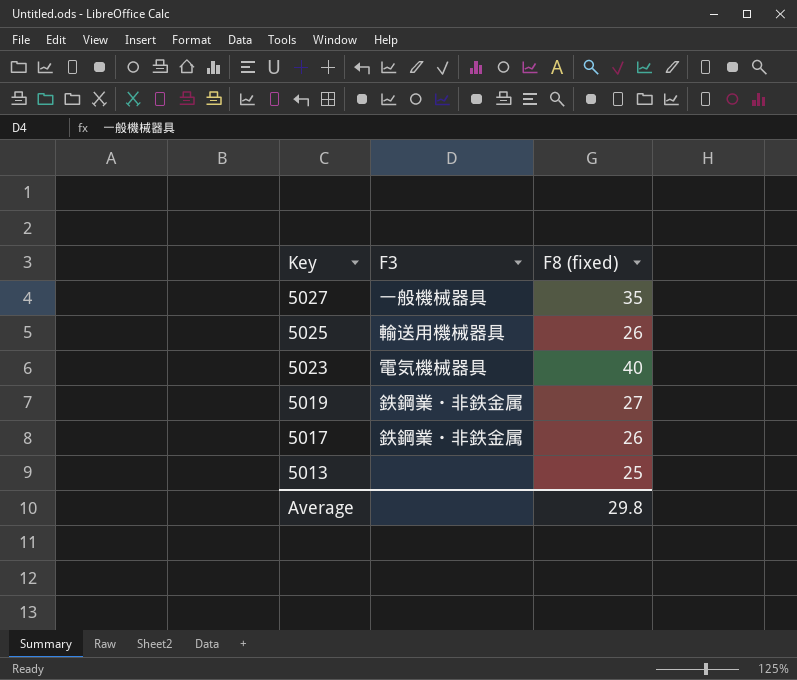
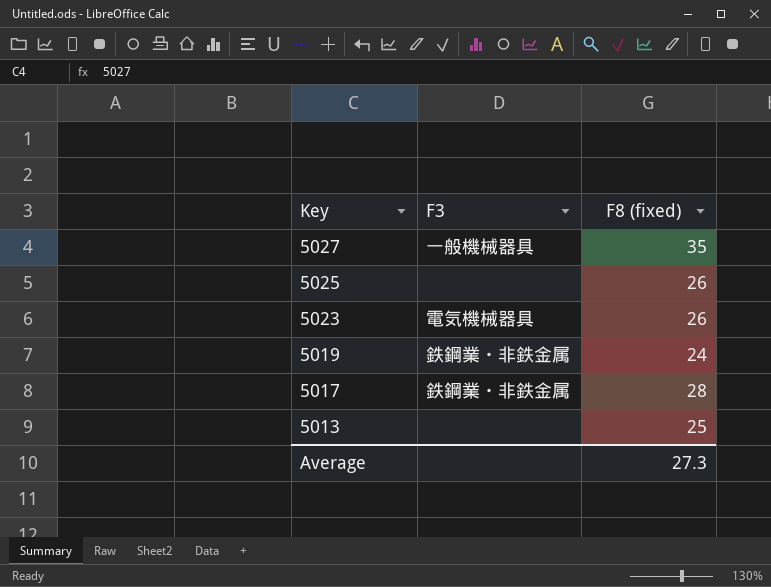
5025 | F3: 輸送用機械器具 -> none
5023 | F8 (fixed): 40 -> 26
5019 | F8 (fixed): 27 -> 24
5017 | F8 (fixed): 26 -> 28
Average | F8 (fixed): 29.8 -> 27.3

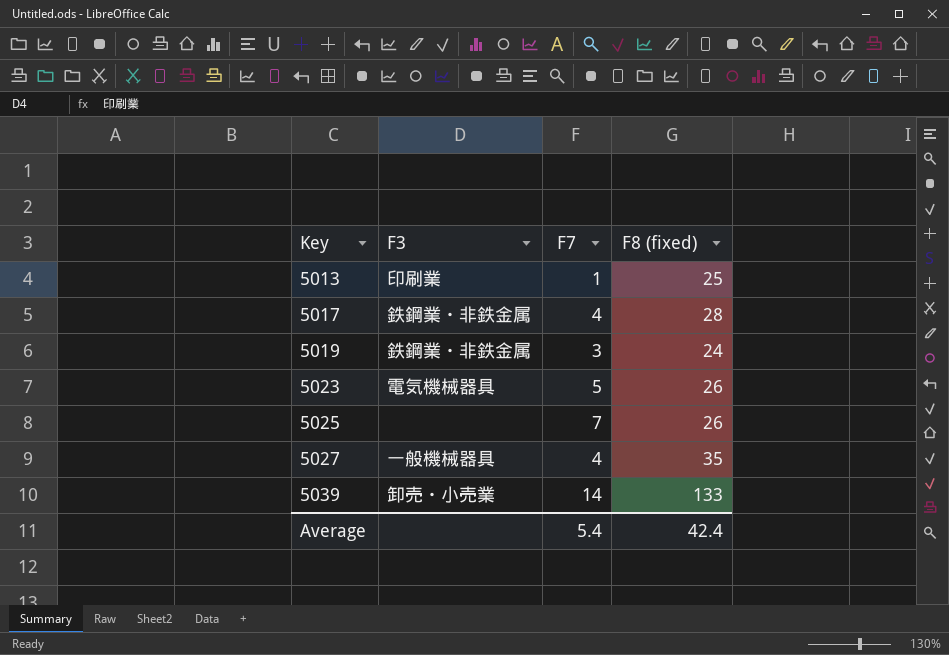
row order: Key descending -> Key ascending
column F7 | position: none -> 3
5013 | F3: none -> 印刷業
row 5039: none -> 卸売・小売業 | 14 | 133
Average | F8 (fixed): 27.3 -> 42.4

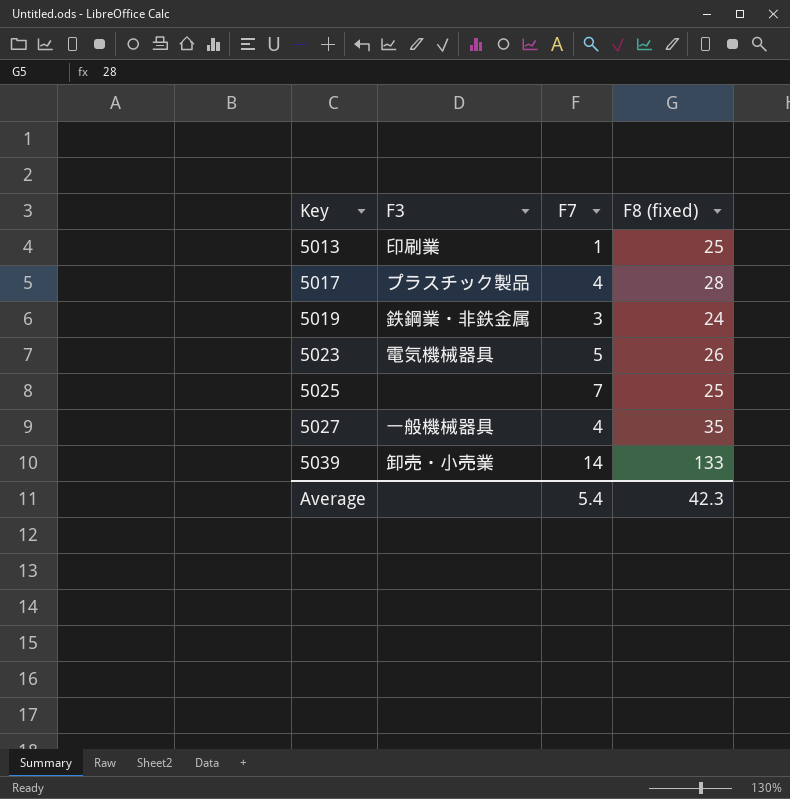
5017 | F3: 鉄鋼業・非鉄金属 -> プラスチック製品
5025 | F8 (fixed): 26 -> 25
Average | F8 (fixed): 42.4 -> 42.3

